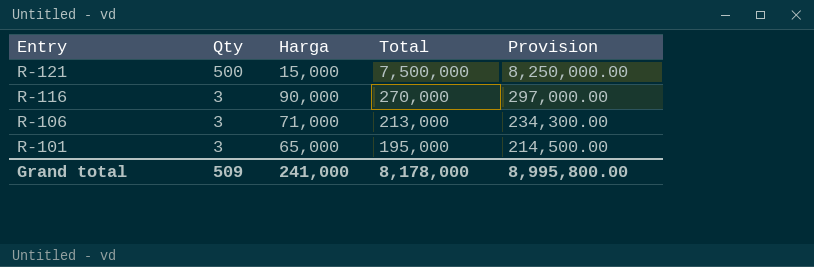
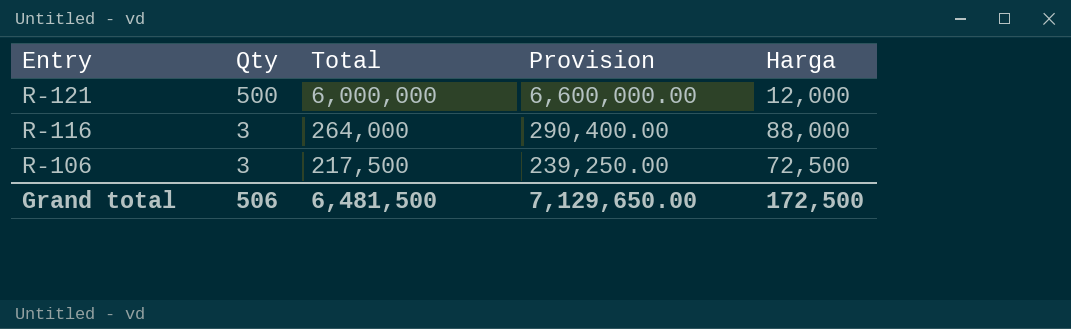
column Harga | position: 3 -> 5
row R-101: 3 | 65,000 | 195,000 | 214,500.00 -> none
R-121 | Total: 7,500,000 -> 6,000,000
R-121 | Provision: 8,250,000.00 -> 6,600,000.00
R-121 | Harga: 15,000 -> 12,000
R-116 | Total: 270,000 -> 264,000
R-116 | Provision: 297,000.00 -> 290,400.00
R-116 | Harga: 90,000 -> 88,000
R-106 | Total: 213,000 -> 217,500
R-106 | Provision: 234,300.00 -> 239,250.00
R-106 | Harga: 71,000 -> 72,500
Grand total | Qty: 509 -> 506
Grand total | Total: 8,178,000 -> 6,481,500
Grand total | Provision: 8,995,800.00 -> 7,129,650.00
Grand total | Harga: 241,000 -> 172,500

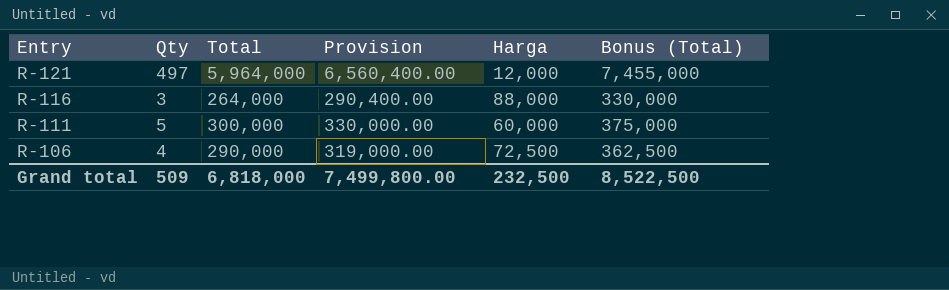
column Bonus (Total) | formula: none -> [Total] * 1.25
R-121 | Qty: 500 -> 497
R-121 | Total: 6,000,000 -> 5,964,000
R-121 | Provision: 6,600,000.00 -> 6,560,400.00
row R-111: none -> 5 | 300,000 | 330,000.00 | 60,000 | 375,000
R-106 | Qty: 3 -> 4
R-106 | Total: 217,500 -> 290,000
R-106 | Provision: 239,250.00 -> 319,000.00
Grand total | Qty: 506 -> 509
Grand total | Total: 6,481,500 -> 6,818,000
Grand total | Provision: 7,129,650.00 -> 7,499,800.00
Grand total | Harga: 172,500 -> 232,500

